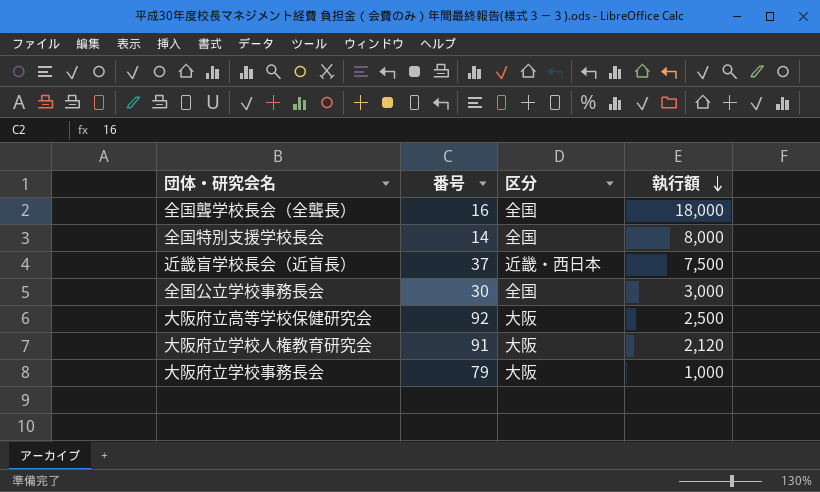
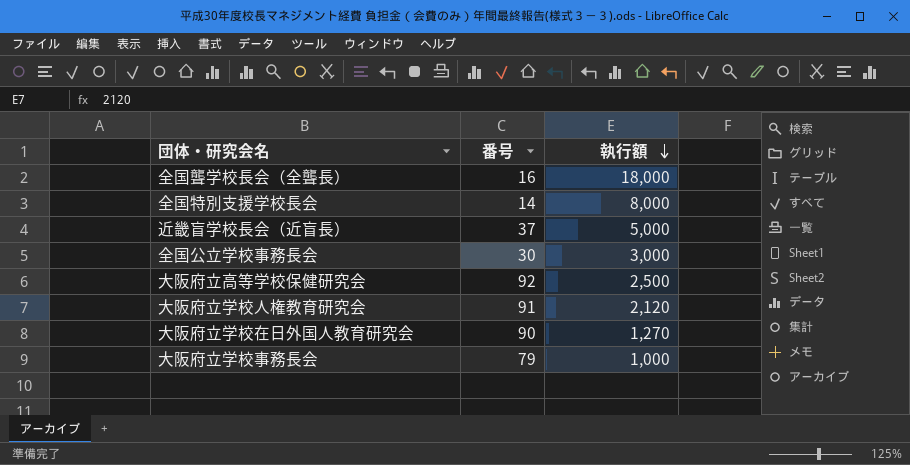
column 区分 | position: 3 -> none
近畿盲学校長会（近盲長） | 執行額: 7,500 -> 5,000
row 大阪府立学校在日外国人教育研究会: none -> 90 | 1,270

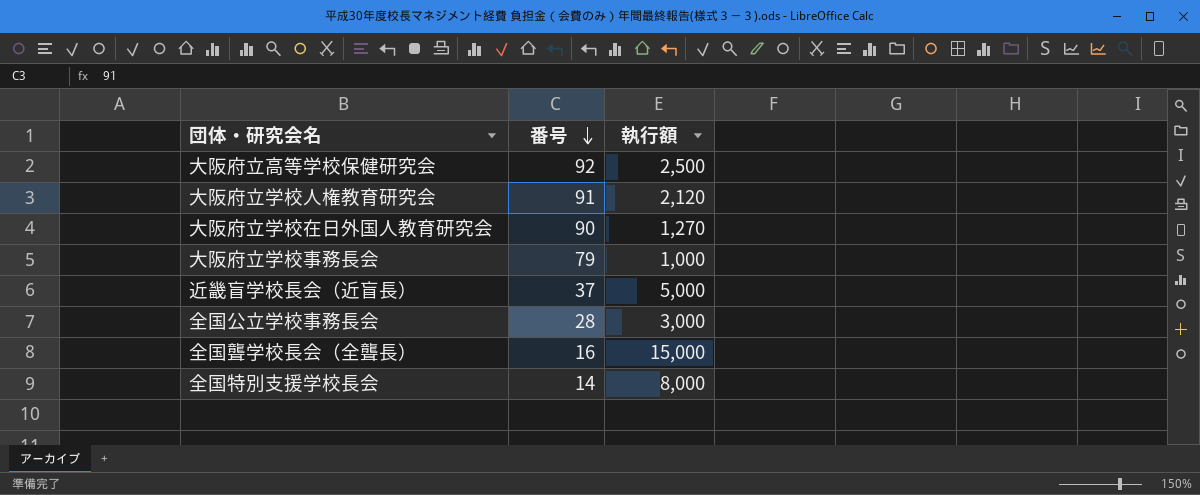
row order: 執行額 descending -> 番号 descending
全国公立学校事務長会 | 番号: 30 -> 28
全国聾学校長会（全聾長） | 執行額: 18,000 -> 15,000

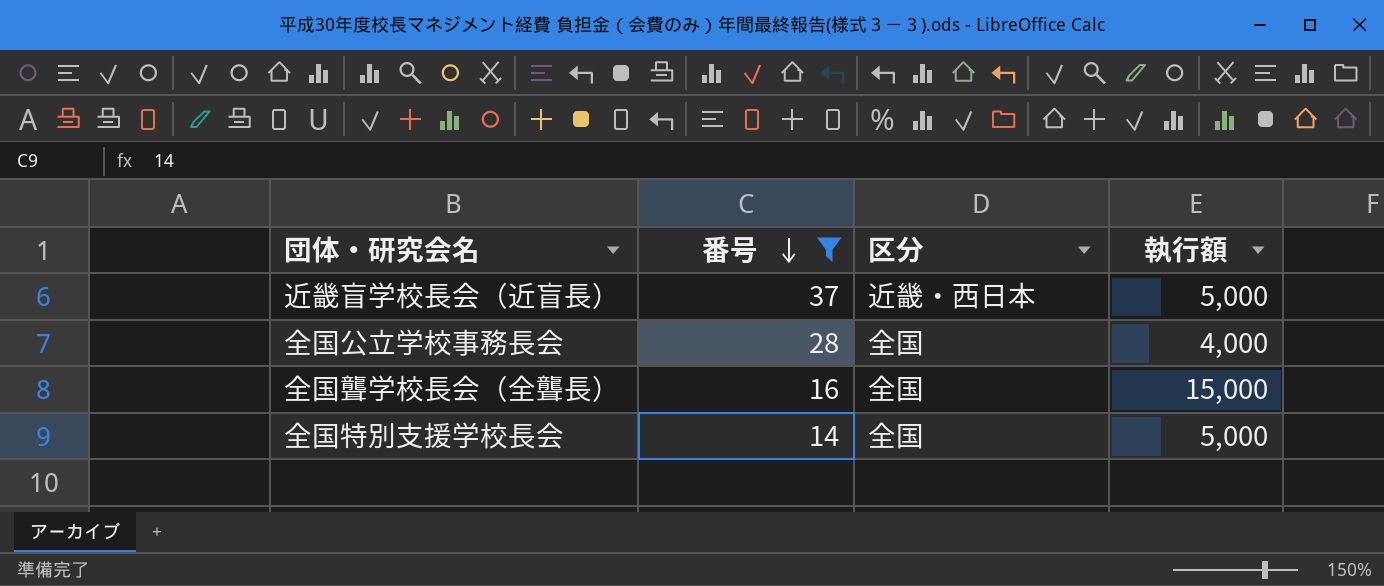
filter: none -> 番号 <= 37
column 区分 | position: none -> 3
全国公立学校事務長会 | 執行額: 3,000 -> 4,000
全国特別支援学校長会 | 執行額: 8,000 -> 5,000

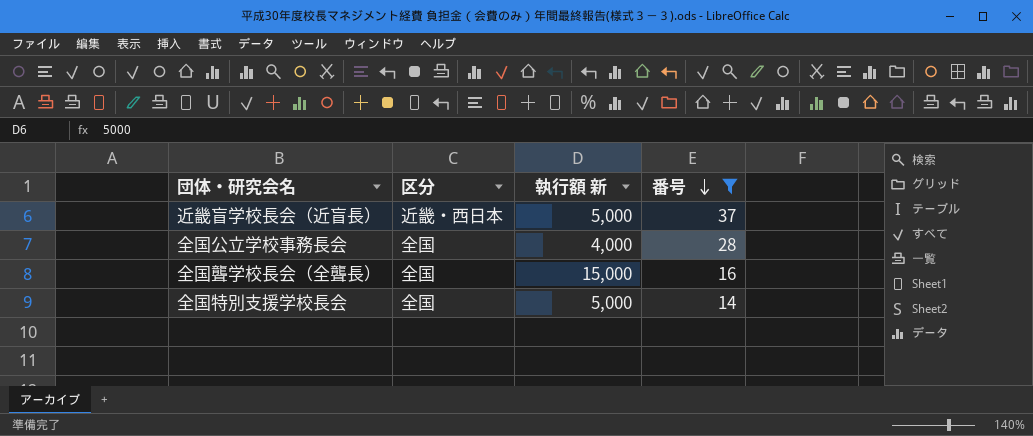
column name: 執行額 -> 執行額 新
column 番号 | position: 2 -> 4

